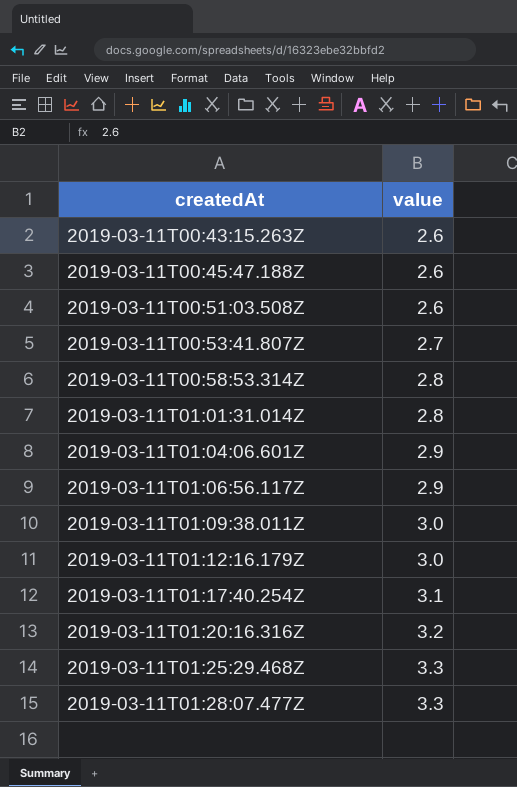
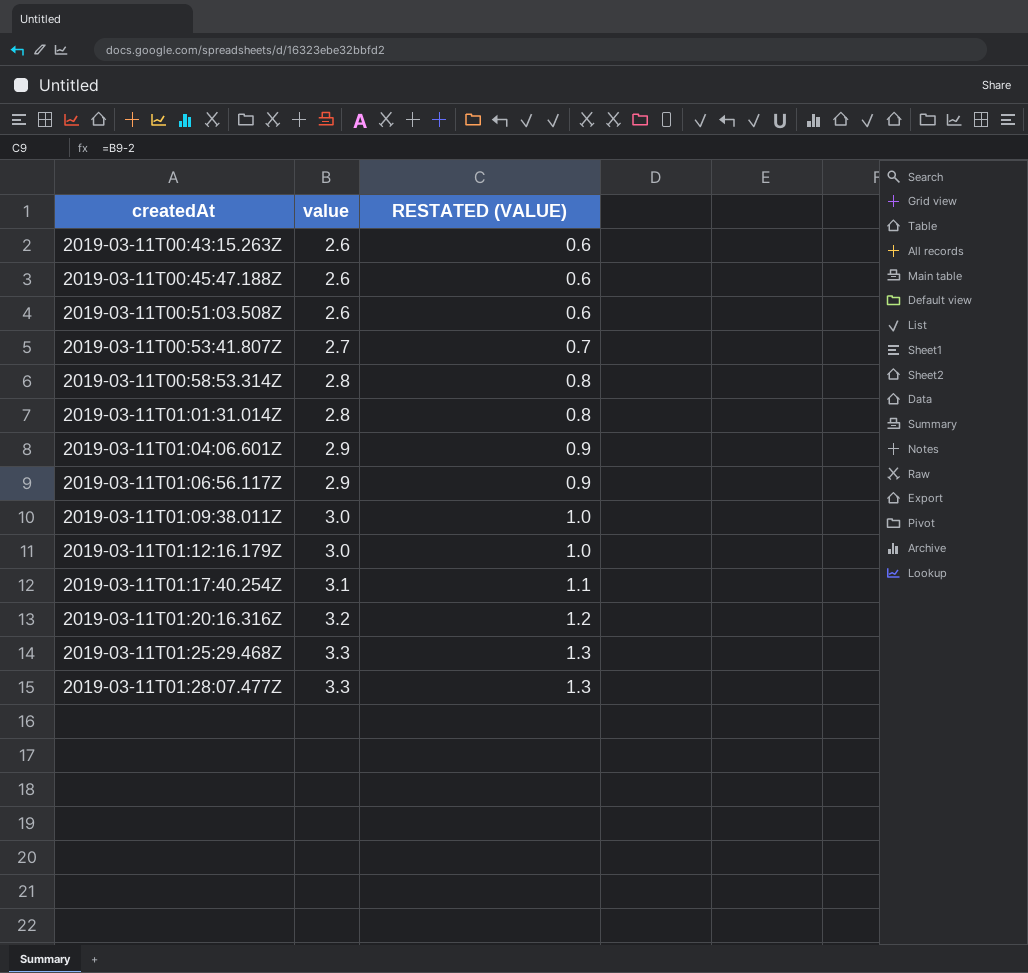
column RESTATED (VALUE) | formula: none -> [value] - 2

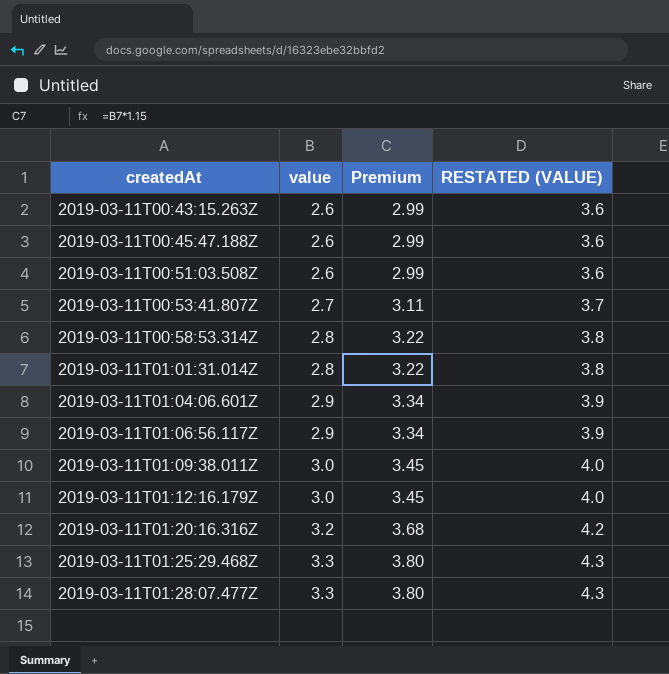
column Premium | formula: none -> [value] * 1.15
column RESTATED (VALUE) | formula: [value] - 2 -> [value] + 1
row 2019-03-11T01:17:40.254Z: 3.1 | 1.1 -> none

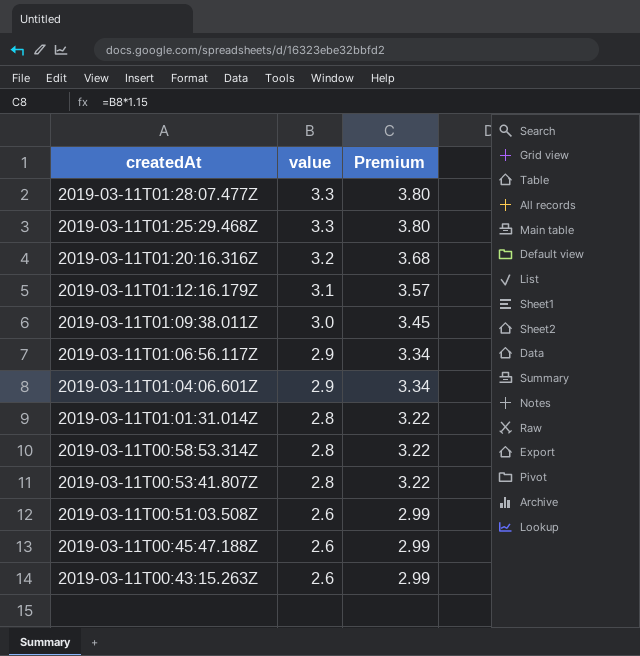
row order: createdAt ascending -> createdAt descending
column RESTATED (VALUE) | formula: [value] + 1 -> none
2019-03-11T01:12:16.179Z | value: 3.0 -> 3.1
2019-03-11T01:12:16.179Z | Premium: 3.45 -> 3.57
2019-03-11T00:53:41.807Z | value: 2.7 -> 2.8
2019-03-11T00:53:41.807Z | Premium: 3.11 -> 3.22

